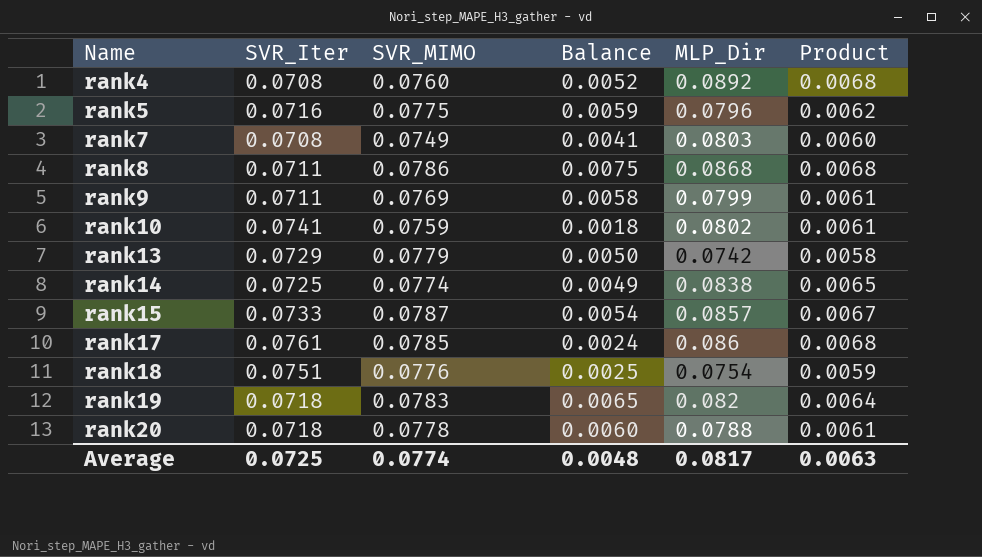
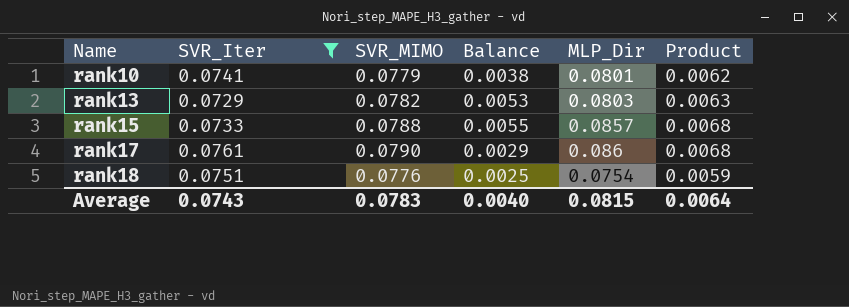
filter: none -> SVR_Iter >= 0.0729
rank10 | SVR_MIMO: 0.0759 -> 0.0779
rank10 | Balance: 0.0018 -> 0.0038
rank10 | MLP_Dir: 0.0802 -> 0.0801
rank10 | Product: 0.0061 -> 0.0062
rank13 | SVR_MIMO: 0.0779 -> 0.0782
rank13 | Balance: 0.0050 -> 0.0053
rank13 | MLP_Dir: 0.0742 -> 0.0803
rank13 | Product: 0.0058 -> 0.0063
rank15 | SVR_MIMO: 0.0787 -> 0.0788
rank15 | Balance: 0.0054 -> 0.0055
rank15 | Product: 0.0067 -> 0.0068
rank17 | SVR_MIMO: 0.0785 -> 0.0790
rank17 | Balance: 0.0024 -> 0.0029
Average | SVR_Iter: 0.0725 -> 0.0743
Average | SVR_MIMO: 0.0774 -> 0.0783
Average | Balance: 0.0048 -> 0.0040
Average | MLP_Dir: 0.0817 -> 0.0815
Average | Product: 0.0063 -> 0.0064

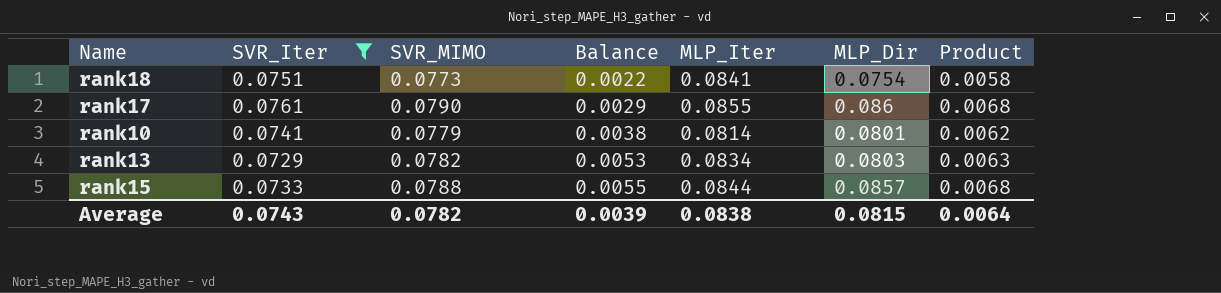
row order: Name ascending -> Balance ascending
column MLP_Iter | position: none -> 5
rank18 | SVR_MIMO: 0.0776 -> 0.0773
rank18 | Balance: 0.0025 -> 0.0022
rank18 | Product: 0.0059 -> 0.0058
Average | SVR_MIMO: 0.0783 -> 0.0782
Average | Balance: 0.0040 -> 0.0039

